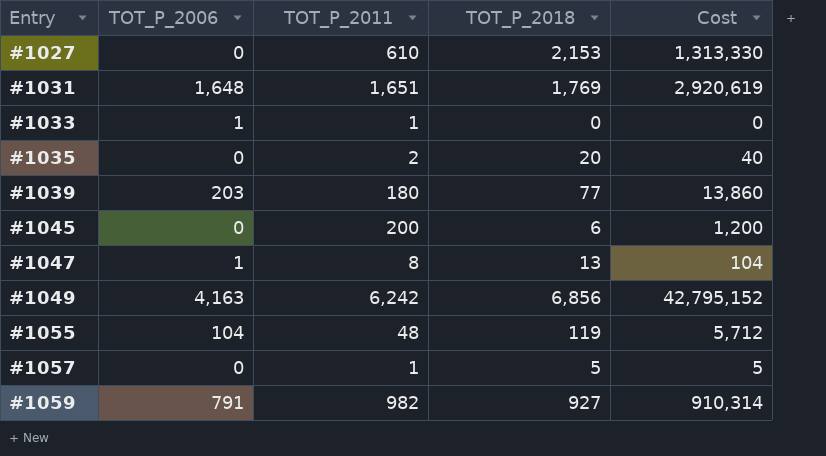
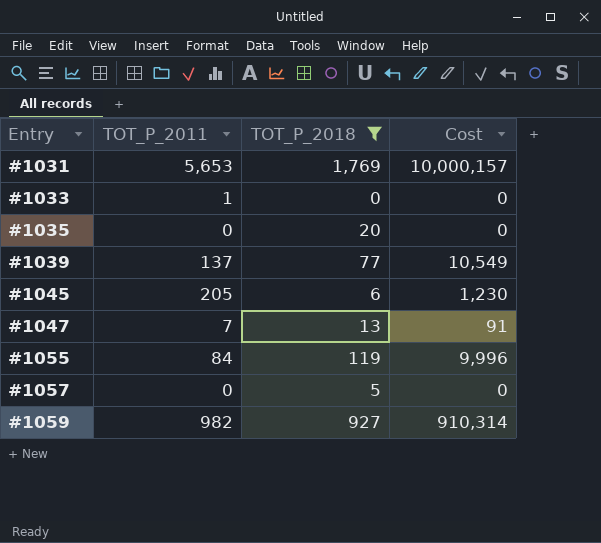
filter: none -> TOT_P_2018 <= 1,769
column TOT_P_2006 | position: 2 -> none
#1031 | TOT_P_2011: 1,651 -> 5,653
#1031 | Cost: 2,920,619 -> 10,000,157
#1035 | TOT_P_2011: 2 -> 0
#1035 | Cost: 40 -> 0
#1039 | TOT_P_2011: 180 -> 137
#1039 | Cost: 13,860 -> 10,549
#1045 | TOT_P_2011: 200 -> 205
#1045 | Cost: 1,200 -> 1,230
#1047 | TOT_P_2011: 8 -> 7
#1047 | Cost: 104 -> 91
#1055 | TOT_P_2011: 48 -> 84
#1055 | Cost: 5,712 -> 9,996
#1057 | TOT_P_2011: 1 -> 0
#1057 | Cost: 5 -> 0

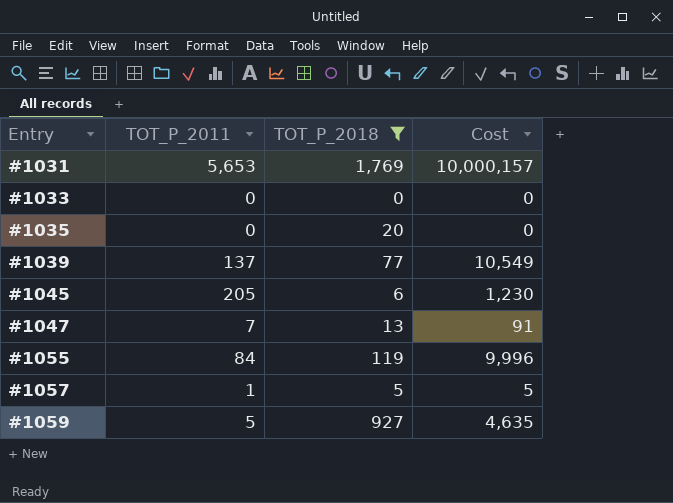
#1033 | TOT_P_2011: 1 -> 0
#1057 | TOT_P_2011: 0 -> 1
#1057 | Cost: 0 -> 5
#1059 | TOT_P_2011: 982 -> 5
#1059 | Cost: 910,314 -> 4,635

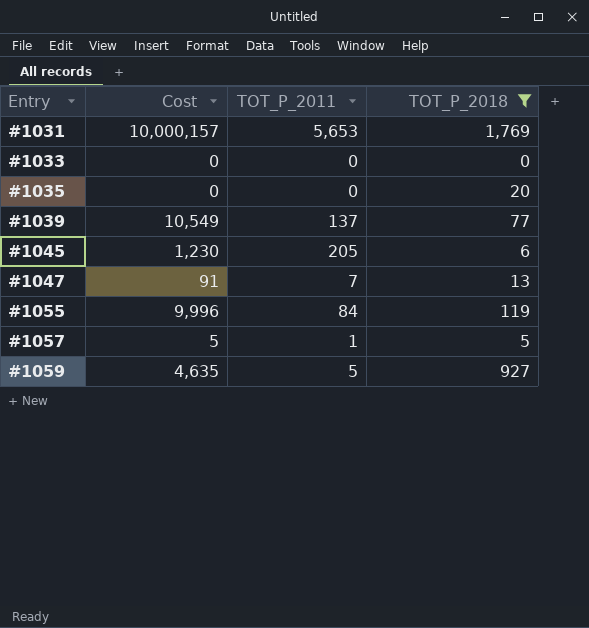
column Cost | position: 4 -> 2

